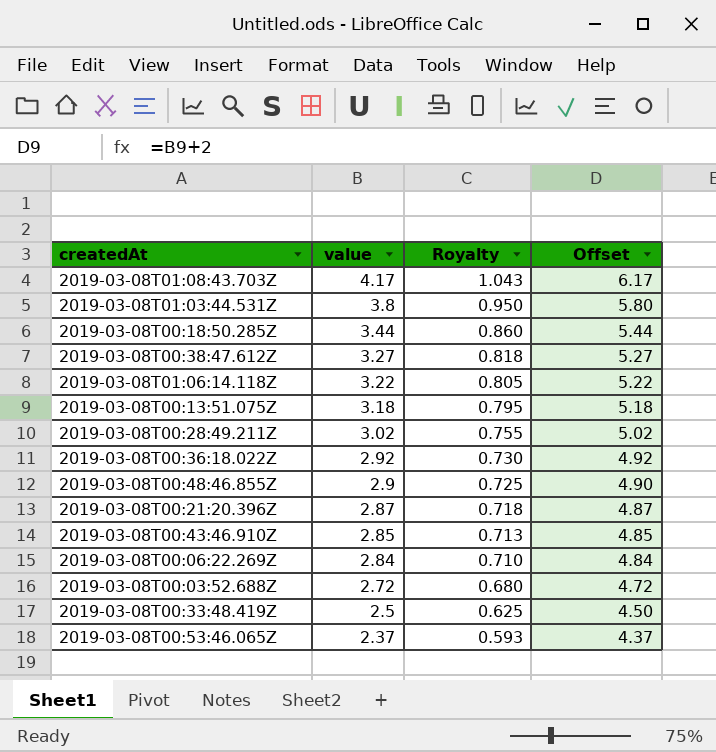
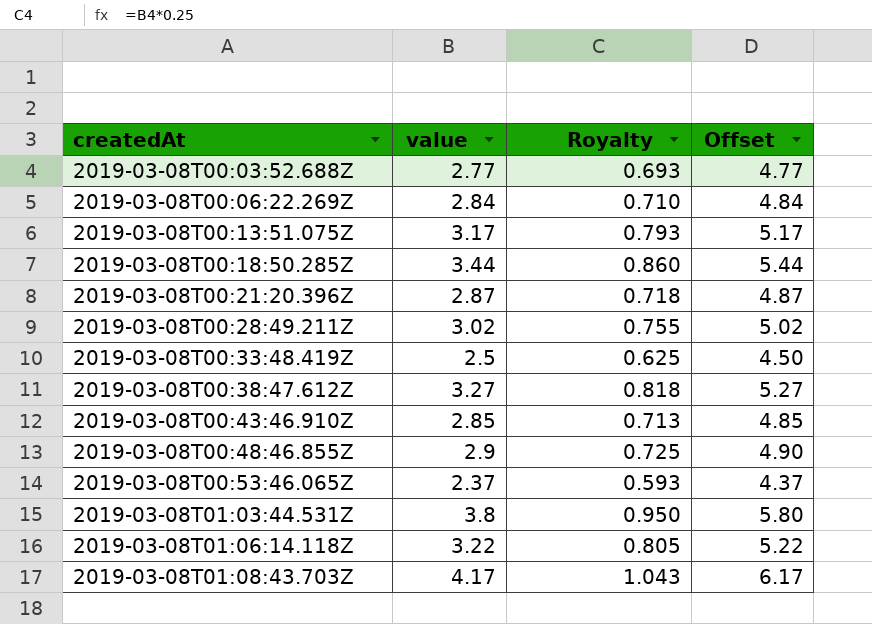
row order: value descending -> createdAt ascending
row 2019-03-08T00:36:18.022Z: 2.92 | 0.730 | 4.92 -> none
2019-03-08T00:03:52.688Z | value: 2.72 -> 2.77
2019-03-08T00:03:52.688Z | Royalty: 0.680 -> 0.693
2019-03-08T00:03:52.688Z | Offset: 4.72 -> 4.77
2019-03-08T00:13:51.075Z | value: 3.18 -> 3.17
2019-03-08T00:13:51.075Z | Royalty: 0.795 -> 0.793
2019-03-08T00:13:51.075Z | Offset: 5.18 -> 5.17

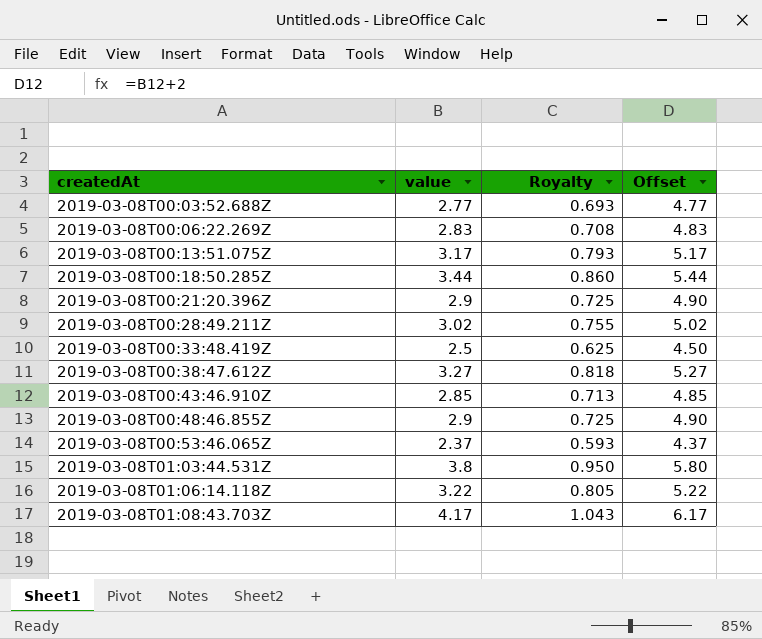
2019-03-08T00:06:22.269Z | value: 2.84 -> 2.83
2019-03-08T00:06:22.269Z | Royalty: 0.710 -> 0.708
2019-03-08T00:06:22.269Z | Offset: 4.84 -> 4.83
2019-03-08T00:21:20.396Z | value: 2.87 -> 2.9
2019-03-08T00:21:20.396Z | Royalty: 0.718 -> 0.725
2019-03-08T00:21:20.396Z | Offset: 4.87 -> 4.90

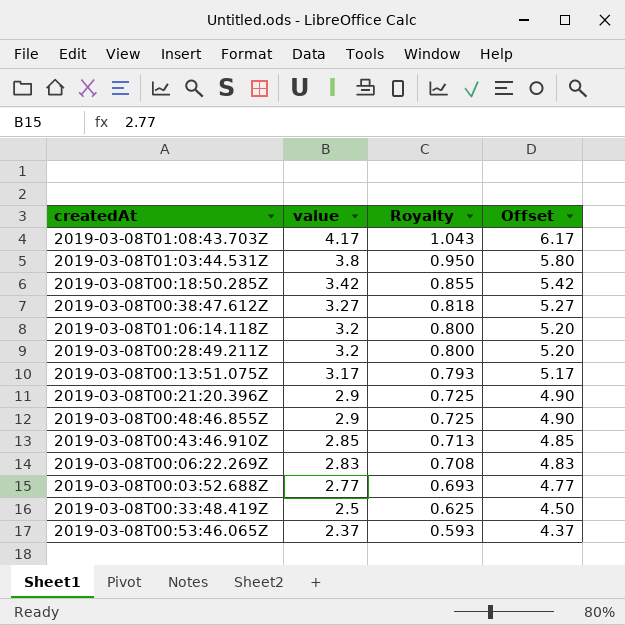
row order: createdAt ascending -> value descending
2019-03-08T00:18:50.285Z | value: 3.44 -> 3.42
2019-03-08T00:18:50.285Z | Royalty: 0.860 -> 0.855
2019-03-08T00:18:50.285Z | Offset: 5.44 -> 5.42
2019-03-08T01:06:14.118Z | value: 3.22 -> 3.2
2019-03-08T01:06:14.118Z | Royalty: 0.805 -> 0.800
2019-03-08T01:06:14.118Z | Offset: 5.22 -> 5.20
2019-03-08T00:28:49.211Z | value: 3.02 -> 3.2
2019-03-08T00:28:49.211Z | Royalty: 0.755 -> 0.800
2019-03-08T00:28:49.211Z | Offset: 5.02 -> 5.20

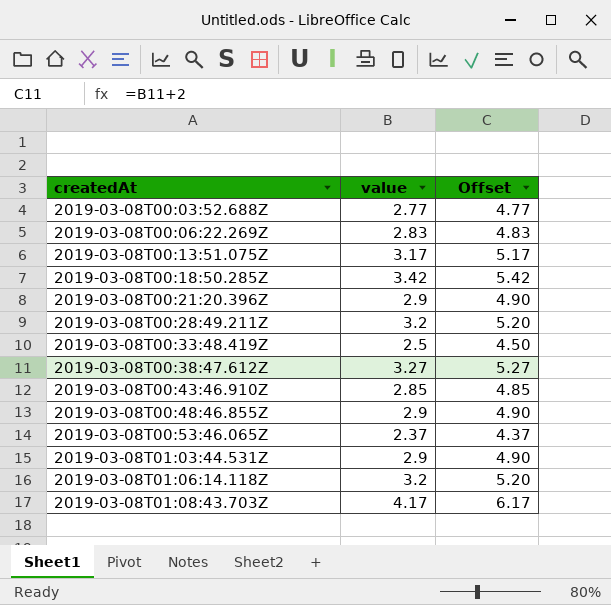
row order: value descending -> createdAt ascending
column Royalty | formula: [value] * 0.25 -> none
2019-03-08T01:03:44.531Z | value: 3.8 -> 2.9
2019-03-08T01:03:44.531Z | Offset: 5.80 -> 4.90

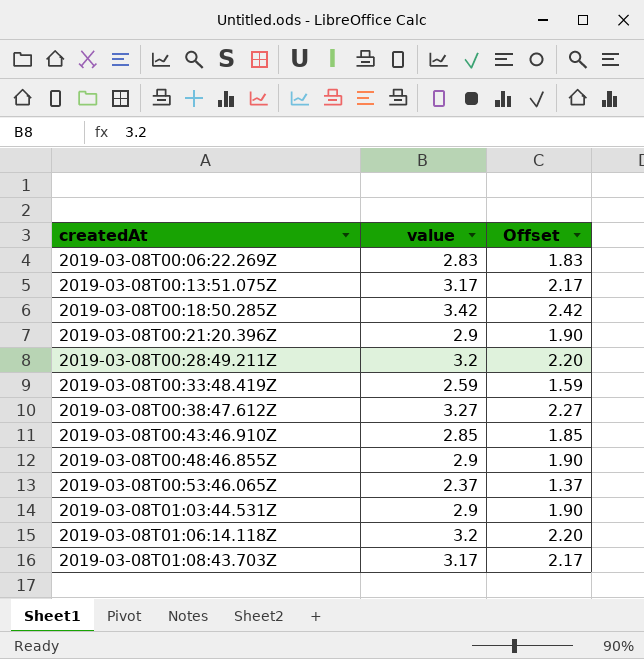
column Offset | formula: [value] + 2 -> [value] - 1
row 2019-03-08T00:03:52.688Z: 2.77 | 4.77 -> none
2019-03-08T00:33:48.419Z | value: 2.5 -> 2.59
2019-03-08T01:08:43.703Z | value: 4.17 -> 3.17

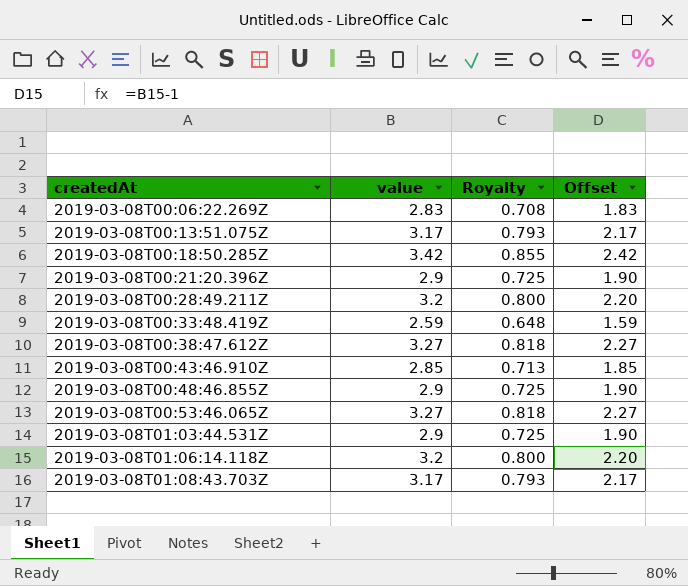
column Royalty | formula: none -> [value] * 0.25
2019-03-08T00:53:46.065Z | value: 2.37 -> 3.27
2019-03-08T00:53:46.065Z | Offset: 1.37 -> 2.27

